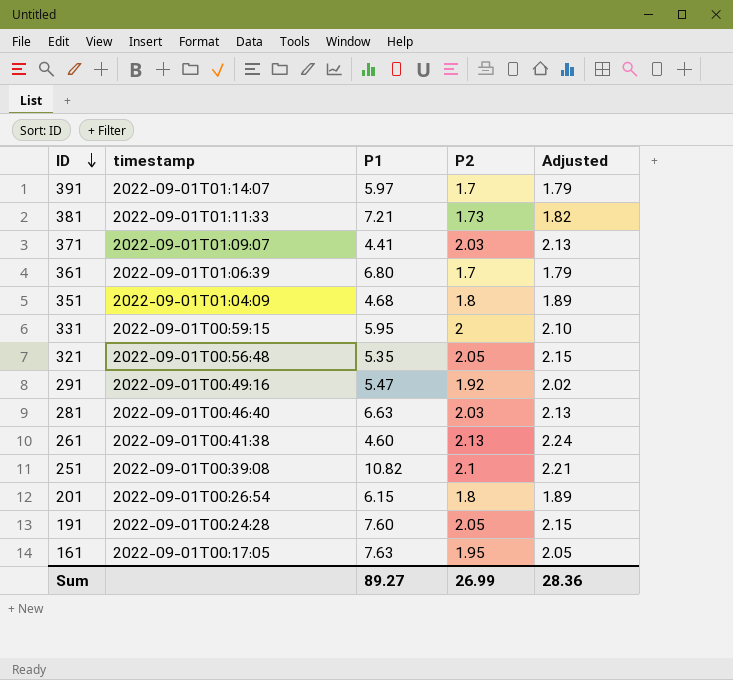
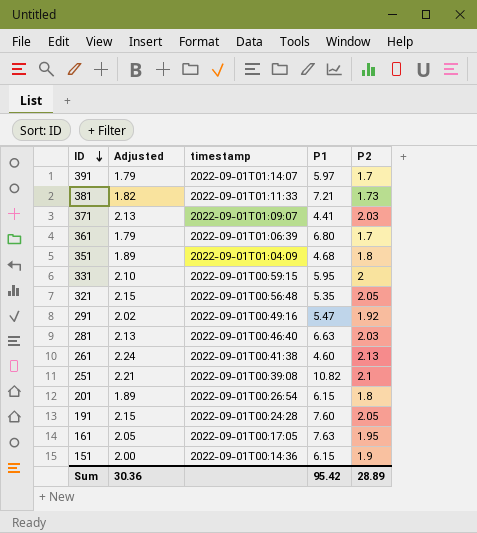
column Adjusted | position: 5 -> 2
row 151: none -> 2.00 | 2022-09-01T00:14:36 | 6.15 | 1.9
Sum | Adjusted: 28.36 -> 30.36
Sum | P1: 89.27 -> 95.42
Sum | P2: 26.99 -> 28.89

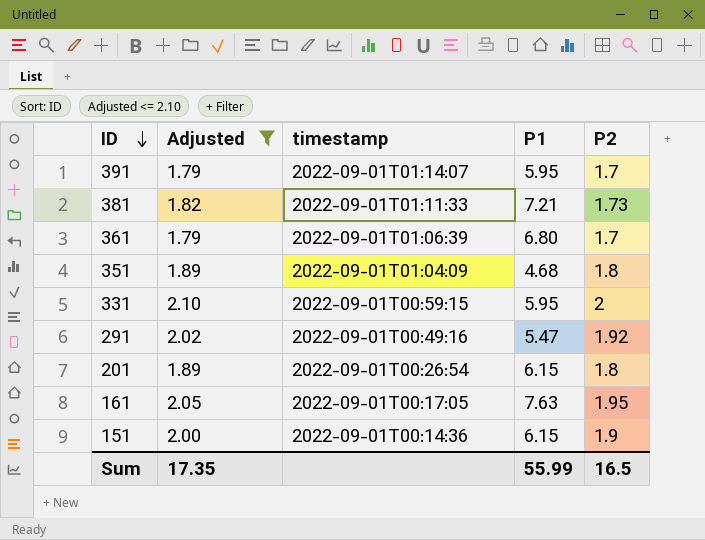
filter: none -> Adjusted <= 2.10
391 | P1: 5.97 -> 5.95
Sum | Adjusted: 30.36 -> 17.35
Sum | P1: 95.42 -> 55.99
Sum | P2: 28.89 -> 16.5

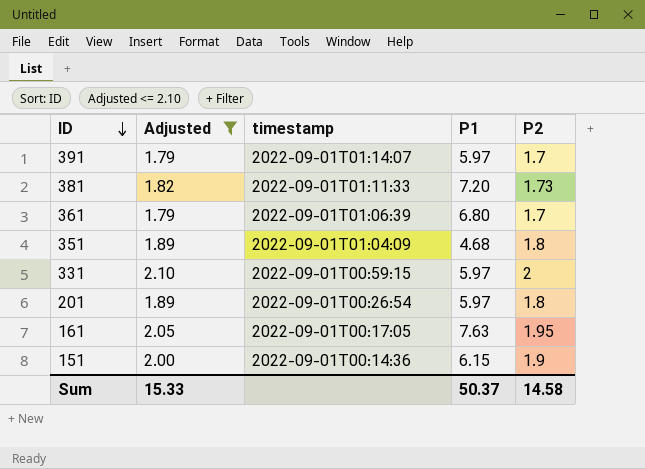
row 291: 2.02 | 2022-09-01T00:49:16 | 5.47 | 1.92 -> none
391 | P1: 5.95 -> 5.97
381 | P1: 7.21 -> 7.20
331 | P1: 5.95 -> 5.97
201 | P1: 6.15 -> 5.97
Sum | Adjusted: 17.35 -> 15.33
Sum | P1: 55.99 -> 50.37
Sum | P2: 16.5 -> 14.58

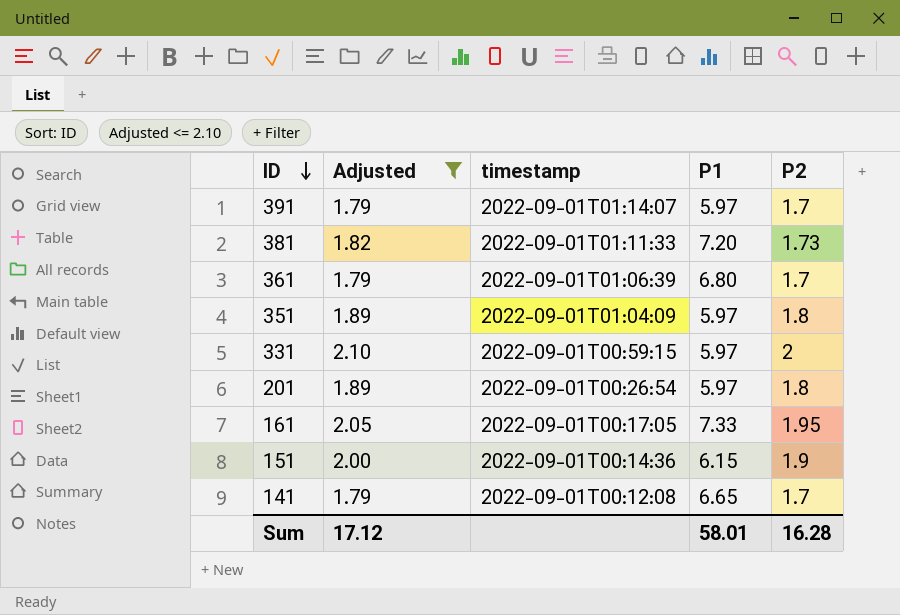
351 | P1: 4.68 -> 5.97
161 | P1: 7.63 -> 7.33
row 141: none -> 1.79 | 2022-09-01T00:12:08 | 6.65 | 1.7
Sum | Adjusted: 15.33 -> 17.12
Sum | P1: 50.37 -> 58.01
Sum | P2: 14.58 -> 16.28

